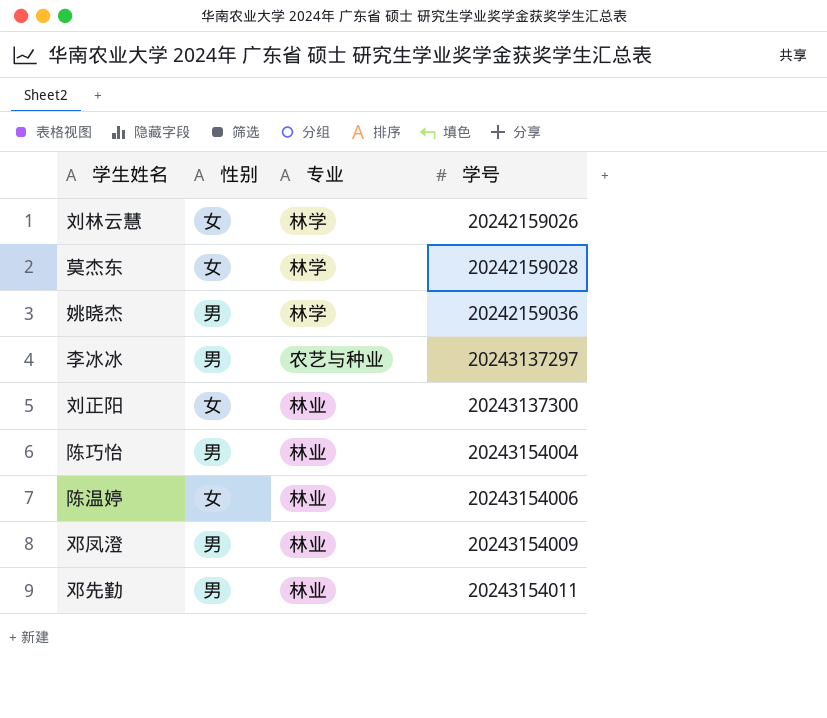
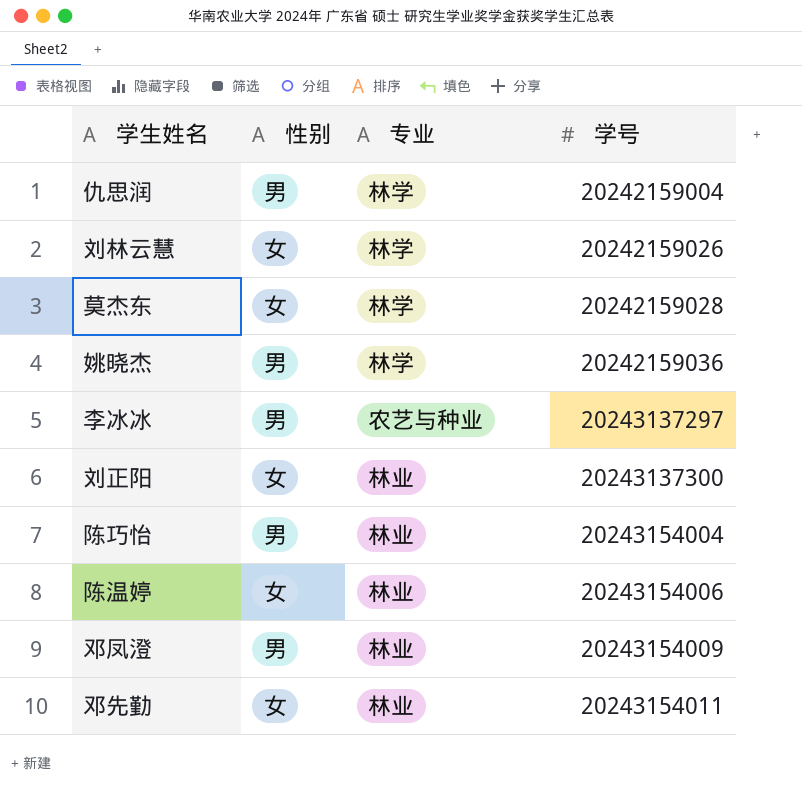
row 仇思润: none -> 男 | 林学 | 20242159004
邓先勤 | 性别: 男 -> 女

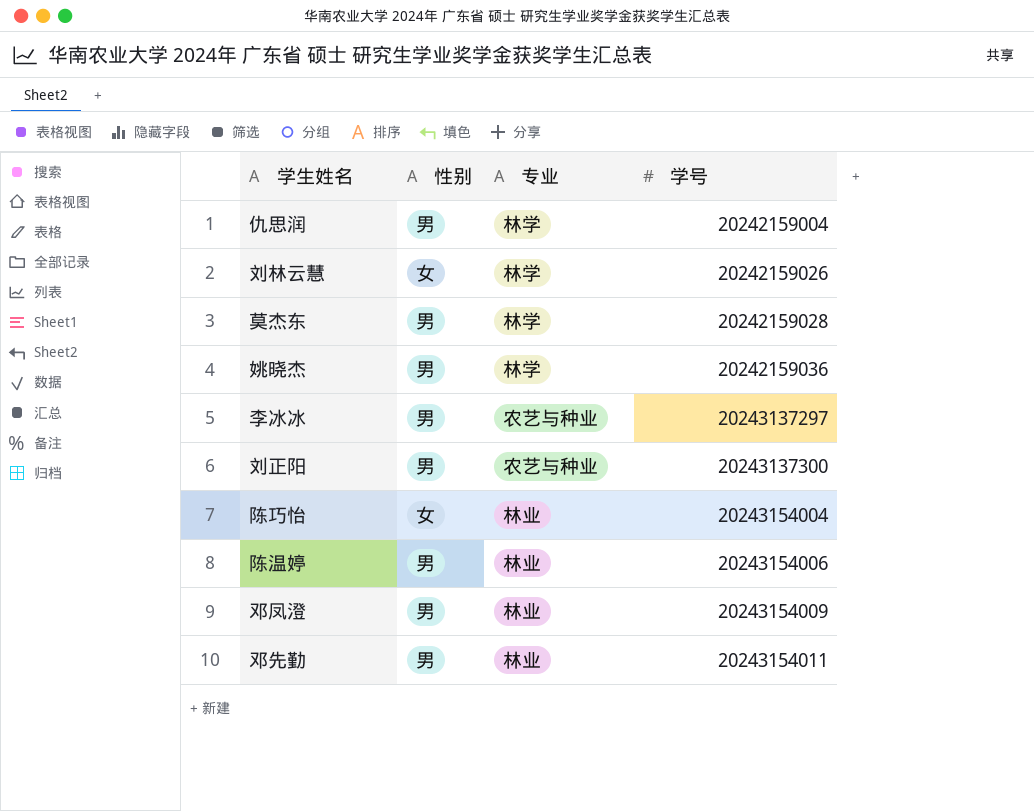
莫杰东 | 性别: 女 -> 男
刘正阳 | 性别: 女 -> 男
刘正阳 | 专业: 林业 -> 农艺与种业
陈巧怡 | 性别: 男 -> 女
陈温婷 | 性别: 女 -> 男
邓先勤 | 性别: 女 -> 男

